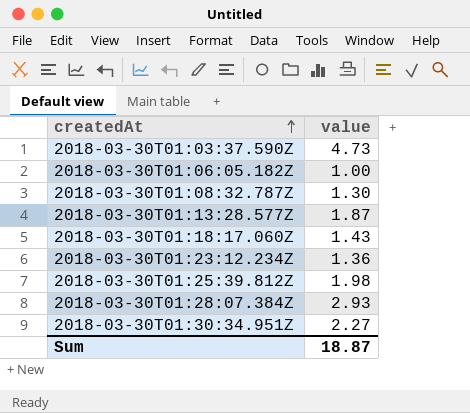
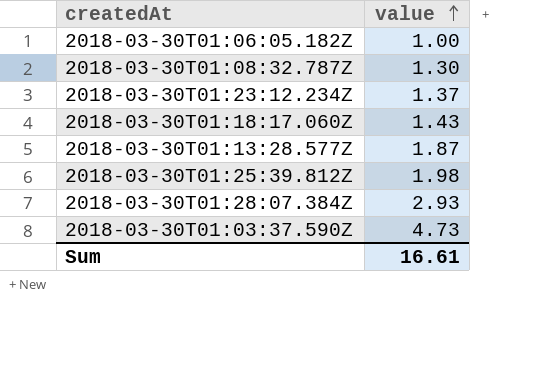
row order: createdAt ascending -> value ascending
row 2018-03-30T01:30:34.951Z: 2.27 -> none
2018-03-30T01:23:12.234Z | value: 1.36 -> 1.37
Sum | value: 18.87 -> 16.61

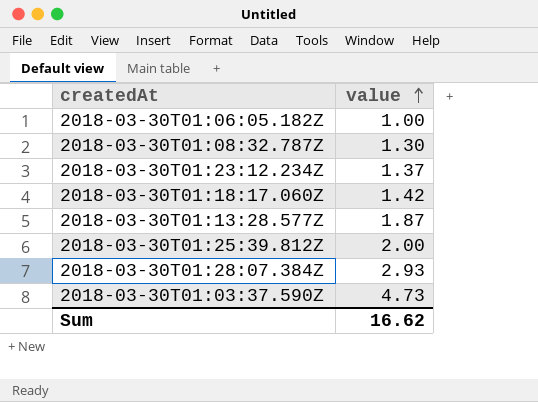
2018-03-30T01:18:17.060Z | value: 1.43 -> 1.42
2018-03-30T01:25:39.812Z | value: 1.98 -> 2.00
Sum | value: 16.61 -> 16.62

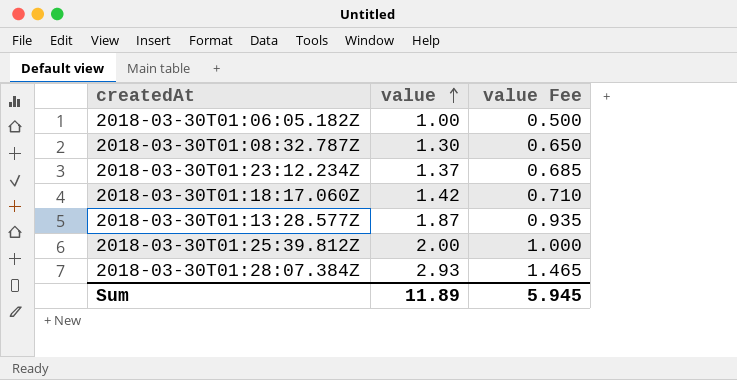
column value Fee | formula: none -> [value] * 0.5
row 2018-03-30T01:03:37.590Z: 4.73 -> none
Sum | value: 16.62 -> 11.89

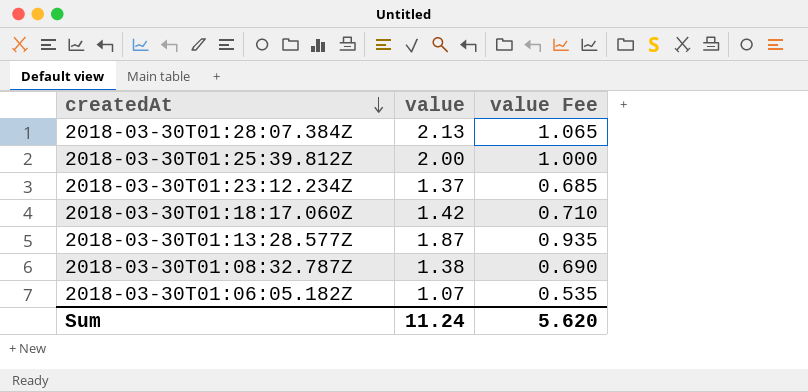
row order: value ascending -> createdAt descending
2018-03-30T01:28:07.384Z | value: 2.93 -> 2.13
2018-03-30T01:28:07.384Z | value Fee: 1.465 -> 1.065
2018-03-30T01:08:32.787Z | value: 1.30 -> 1.38
2018-03-30T01:08:32.787Z | value Fee: 0.650 -> 0.690
2018-03-30T01:06:05.182Z | value: 1.00 -> 1.07
2018-03-30T01:06:05.182Z | value Fee: 0.500 -> 0.535
Sum | value: 11.89 -> 11.24
Sum | value Fee: 5.945 -> 5.620

